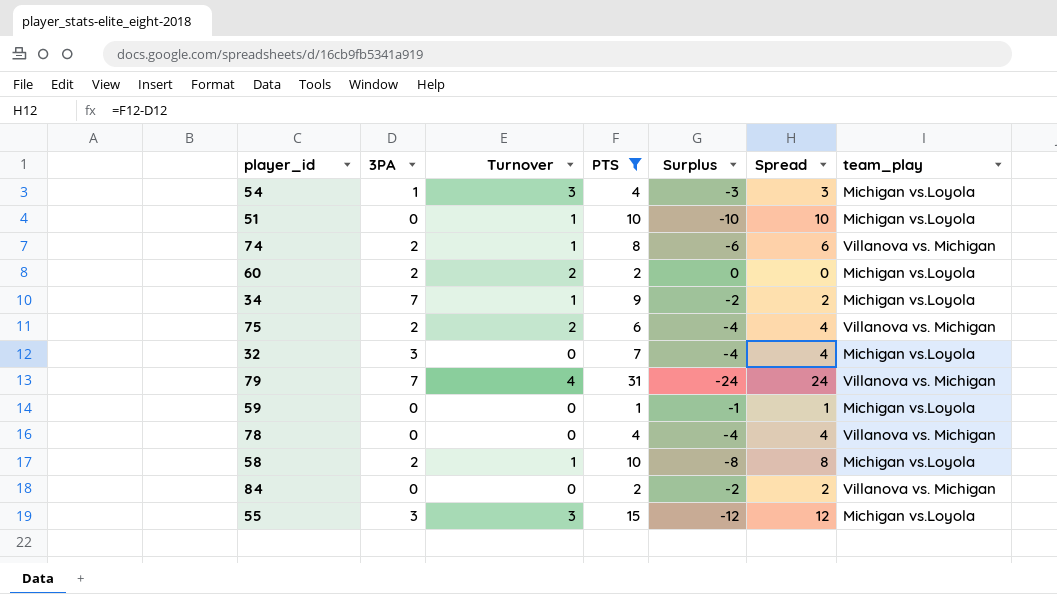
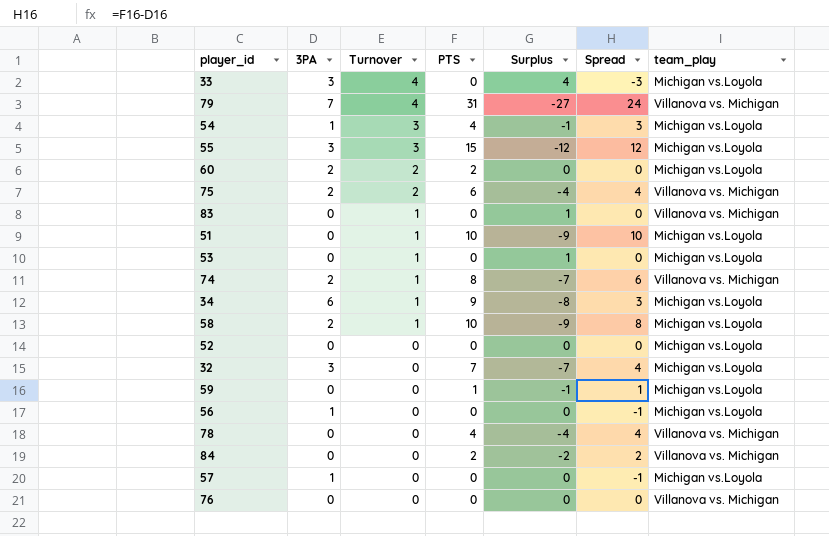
filter: PTS != 0 -> none
row order: none -> Turnover descending
column Surplus | formula: [3PA] - [PTS] -> [Turnover] - [PTS]
34 | 3PA: 7 -> 6
34 | Spread: 2 -> 3

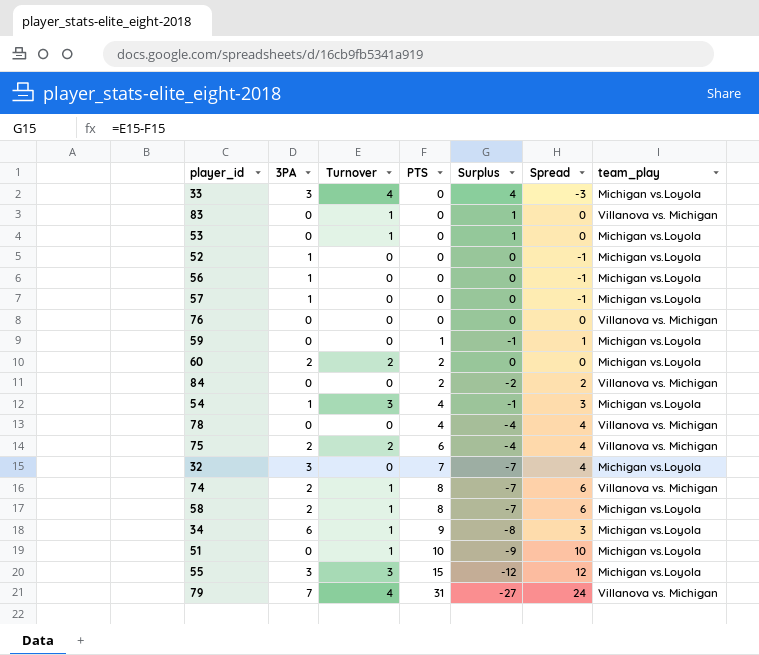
row order: Turnover descending -> PTS ascending
52 | 3PA: 0 -> 1
52 | Spread: 0 -> -1
58 | PTS: 10 -> 8
58 | Surplus: -9 -> -7
58 | Spread: 8 -> 6

